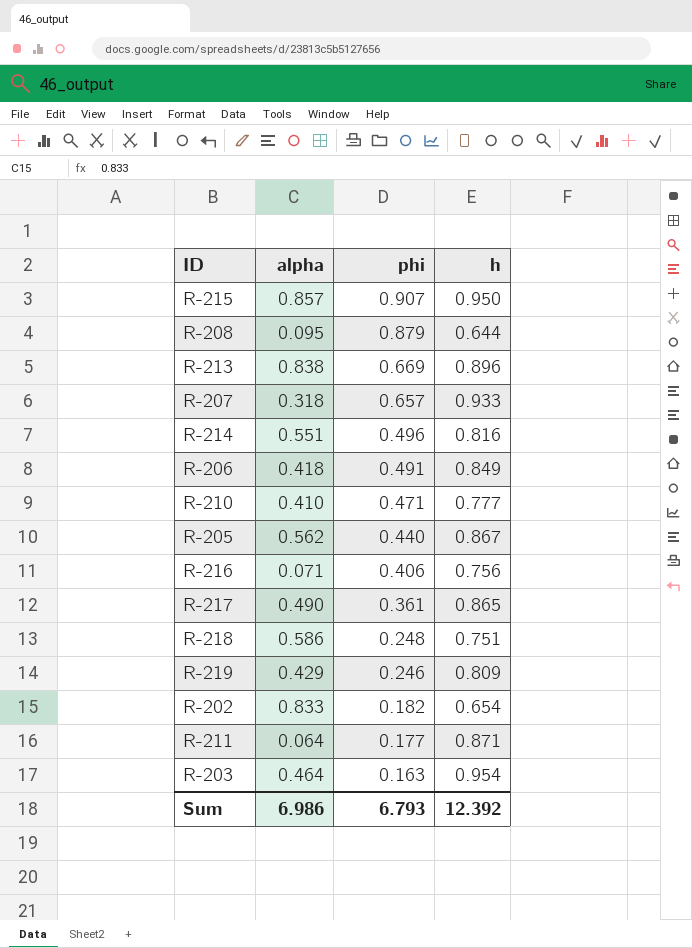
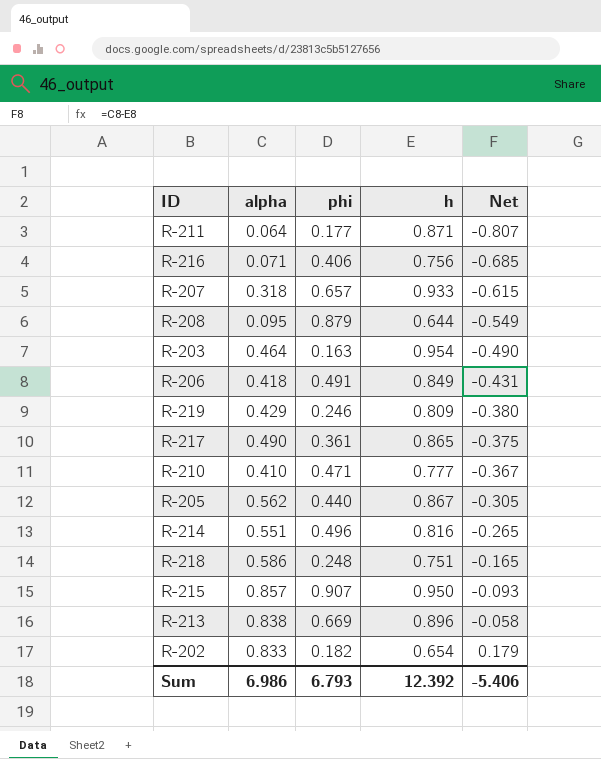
row order: phi descending -> Net ascending
column Net | formula: none -> [alpha] - [h]

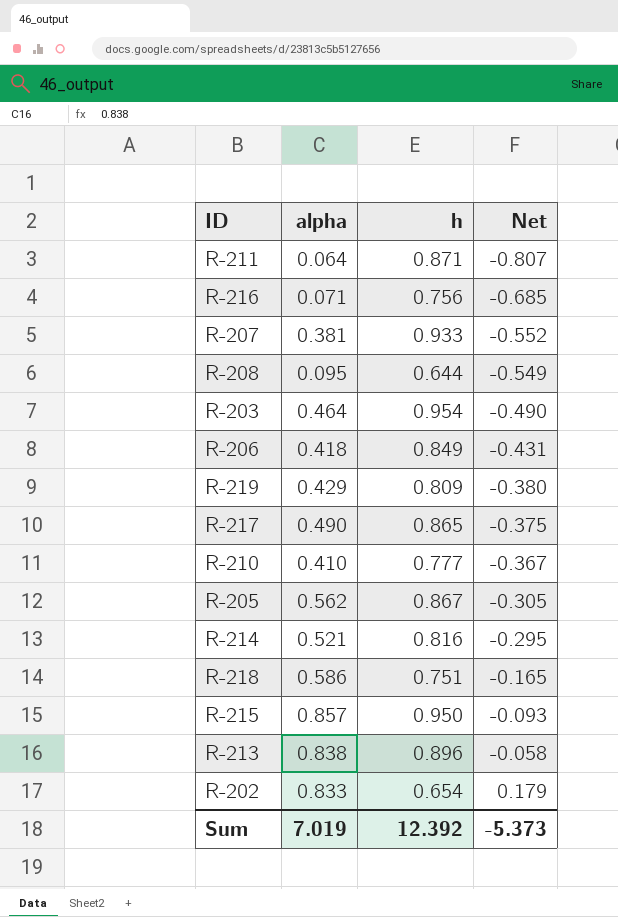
column phi | position: 3 -> none
R-207 | alpha: 0.318 -> 0.381
R-207 | Net: -0.615 -> -0.552
R-214 | alpha: 0.551 -> 0.521
R-214 | Net: -0.265 -> -0.295
Sum | alpha: 6.986 -> 7.019
Sum | Net: -5.406 -> -5.373

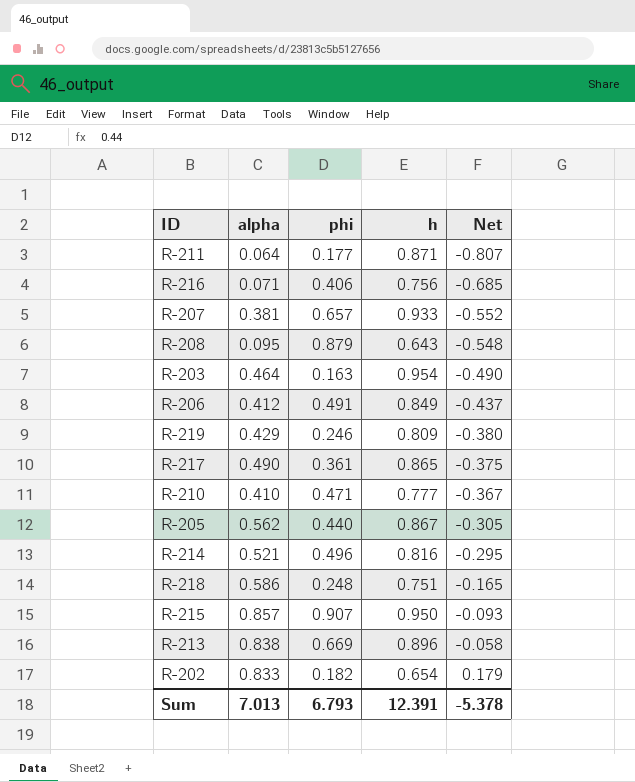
column phi | position: none -> 3
R-208 | h: 0.644 -> 0.643
R-208 | Net: -0.549 -> -0.548
R-206 | alpha: 0.418 -> 0.412
R-206 | Net: -0.431 -> -0.437
Sum | alpha: 7.019 -> 7.013
Sum | h: 12.392 -> 12.391
Sum | Net: -5.373 -> -5.378

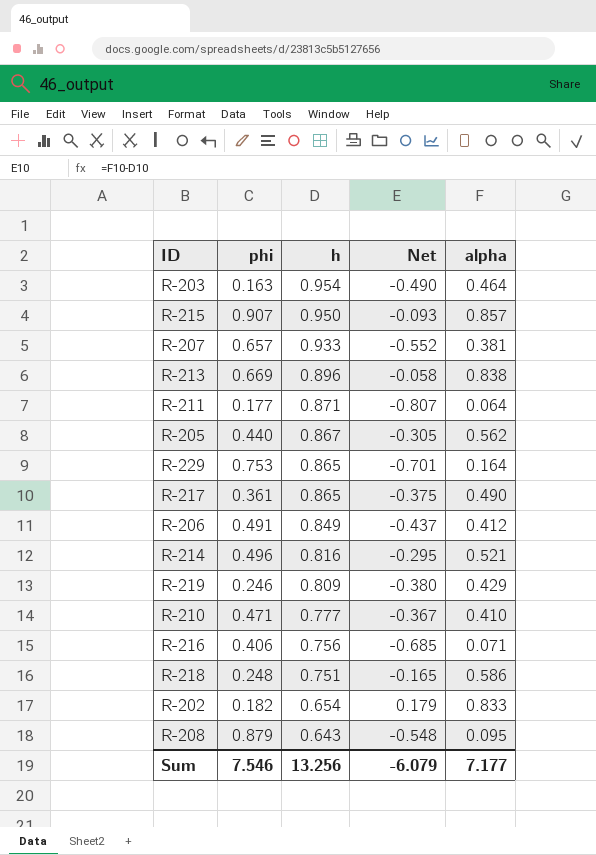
row order: Net ascending -> h descending
column alpha | position: 2 -> 5
row R-229: none -> 0.753 | 0.865 | -0.701 | 0.164
Sum | phi: 6.793 -> 7.546
Sum | h: 12.391 -> 13.256
Sum | Net: -5.378 -> -6.079
Sum | alpha: 7.013 -> 7.177

